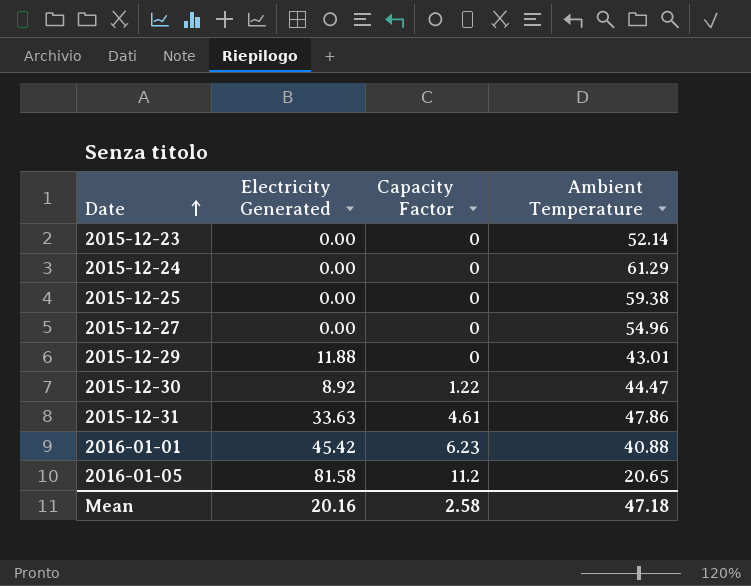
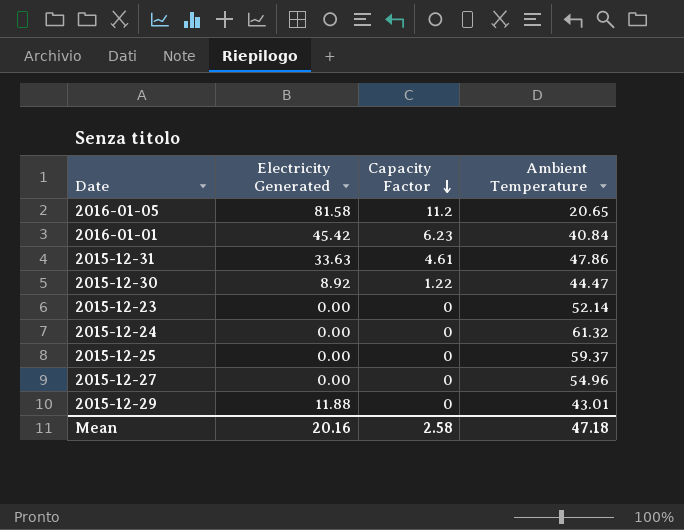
row order: Date ascending -> Capacity Factor descending
2016-01-01 | Ambient Temperature: 40.88 -> 40.84
2015-12-24 | Ambient Temperature: 61.29 -> 61.32
2015-12-25 | Ambient Temperature: 59.38 -> 59.37

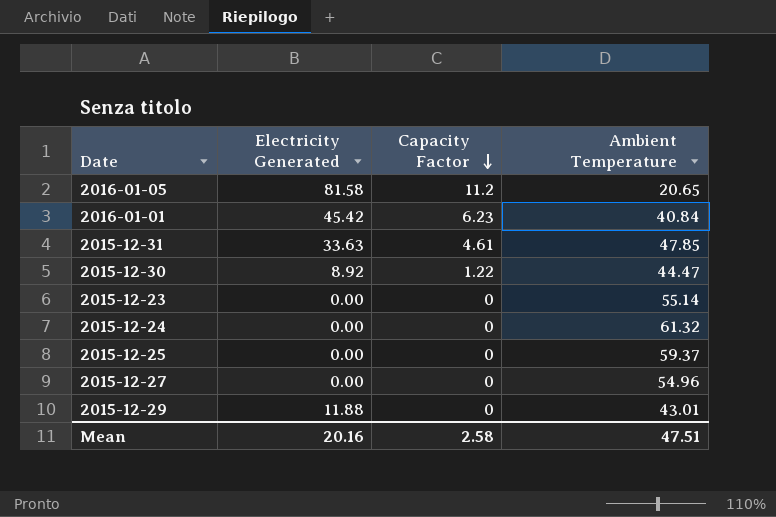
2015-12-31 | Ambient Temperature: 47.86 -> 47.85
2015-12-23 | Ambient Temperature: 52.14 -> 55.14
Mean | Ambient Temperature: 47.18 -> 47.51

